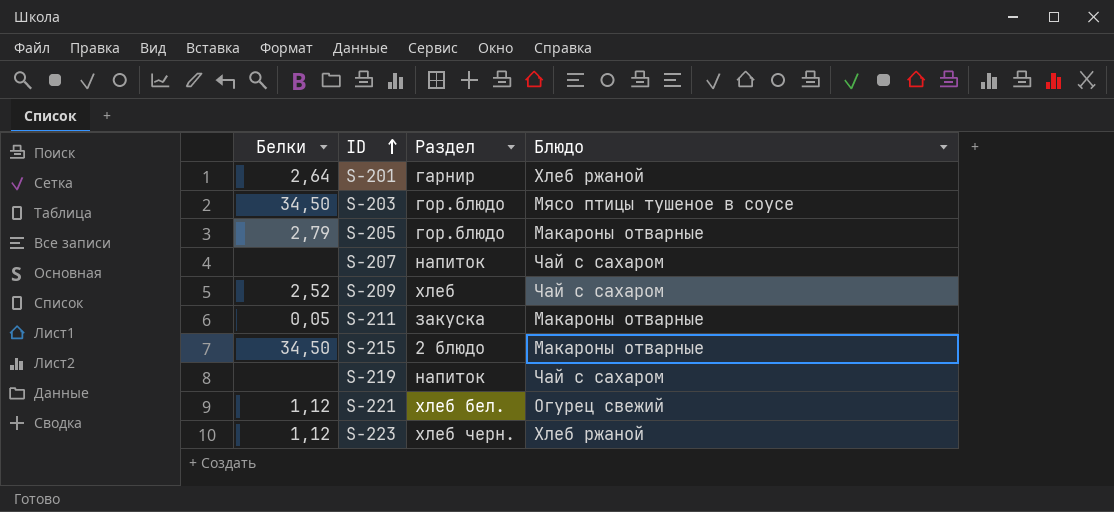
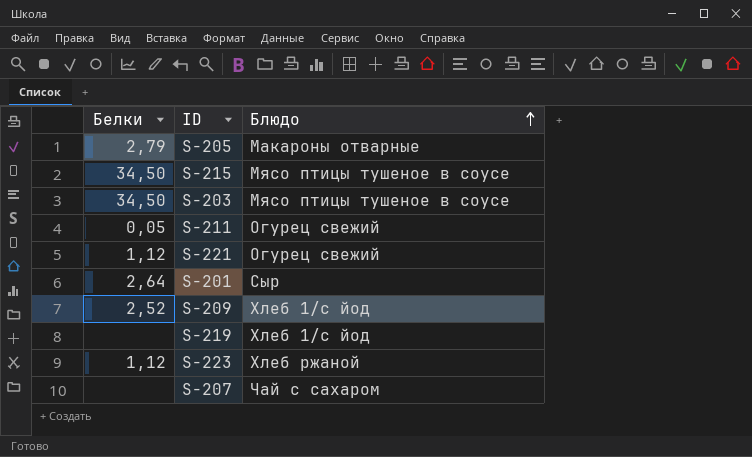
row order: ID ascending -> Блюдо ascending
column Раздел | position: 3 -> none
S-215 | Блюдо: Макароны отварные -> Мясо птицы тушеное в соусе
S-211 | Блюдо: Макароны отварные -> Огурец свежий
S-201 | Блюдо: Хлеб ржаной -> Сыр
S-209 | Блюдо: Чай с сахаром -> Хлеб 1/с йод
S-219 | Блюдо: Чай с сахаром -> Хлеб 1/с йод

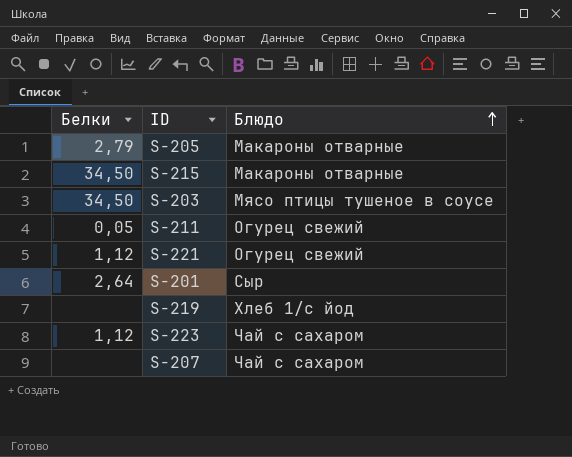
row S-209: 2,52 | Хлеб 1/с йод -> none
S-215 | Блюдо: Мясо птицы тушеное в соусе -> Макароны отварные
S-223 | Блюдо: Хлеб ржаной -> Чай с сахаром

